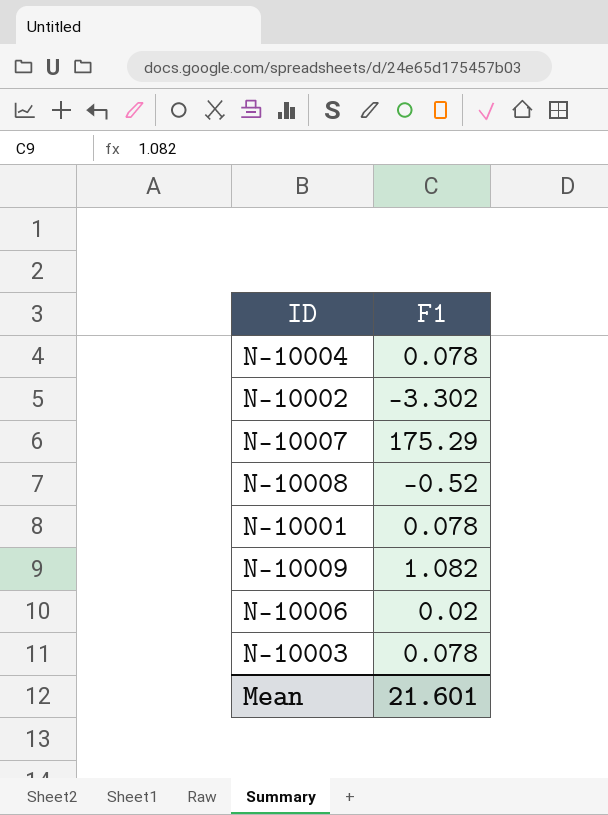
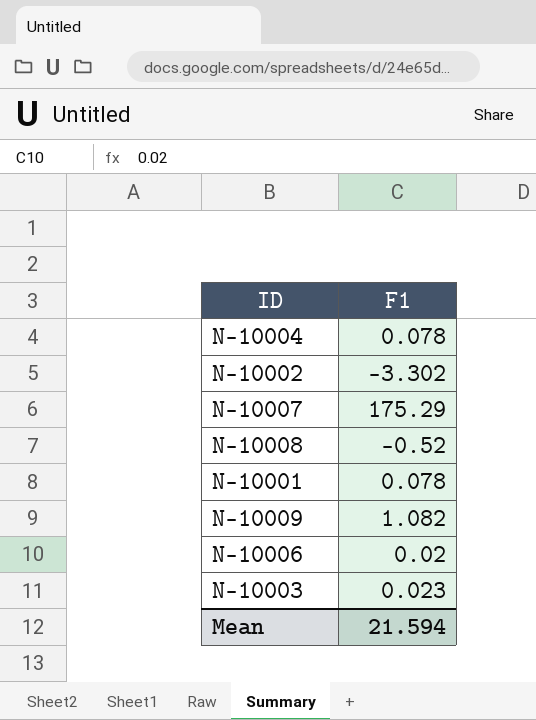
N-10003 | F1: 0.078 -> 0.023
Mean | F1: 21.601 -> 21.594

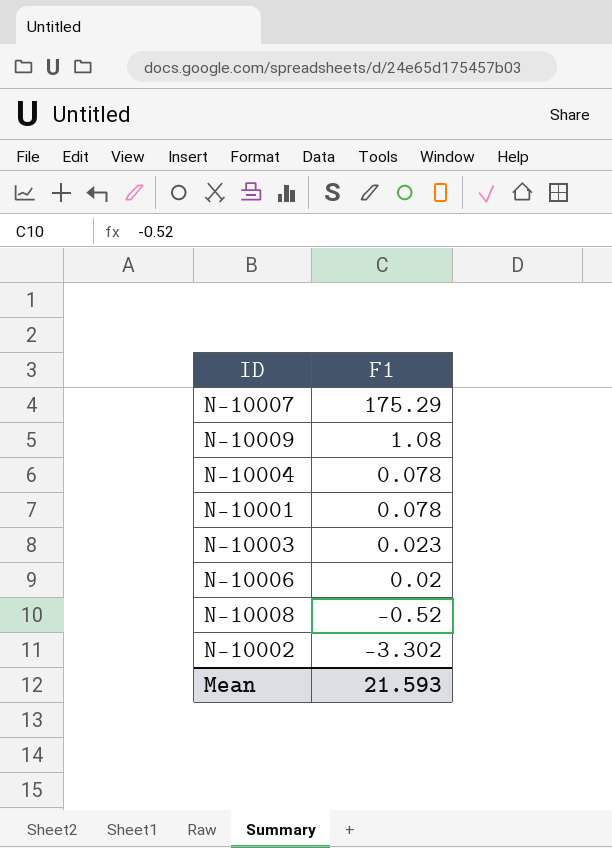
row order: none -> F1 descending
N-10009 | F1: 1.082 -> 1.08
Mean | F1: 21.594 -> 21.593

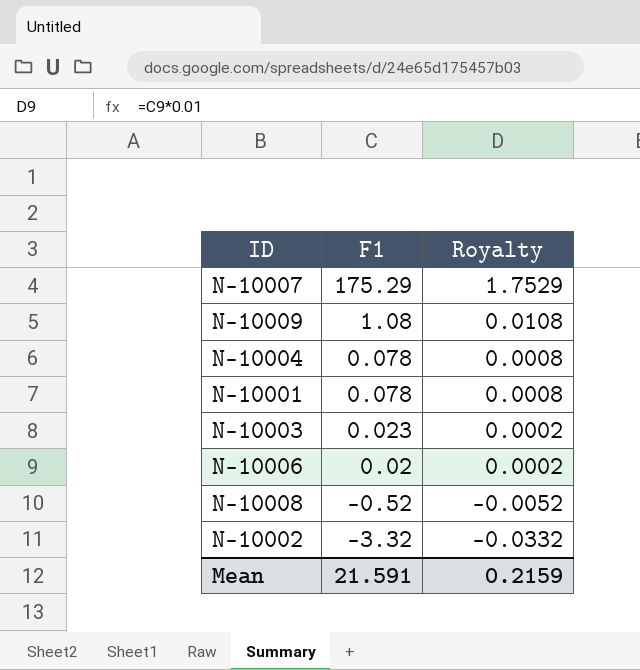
column Royalty | formula: none -> [F1] * 0.01
N-10002 | F1: -3.302 -> -3.32
Mean | F1: 21.593 -> 21.591

